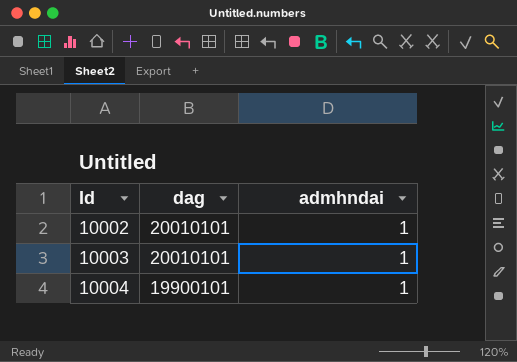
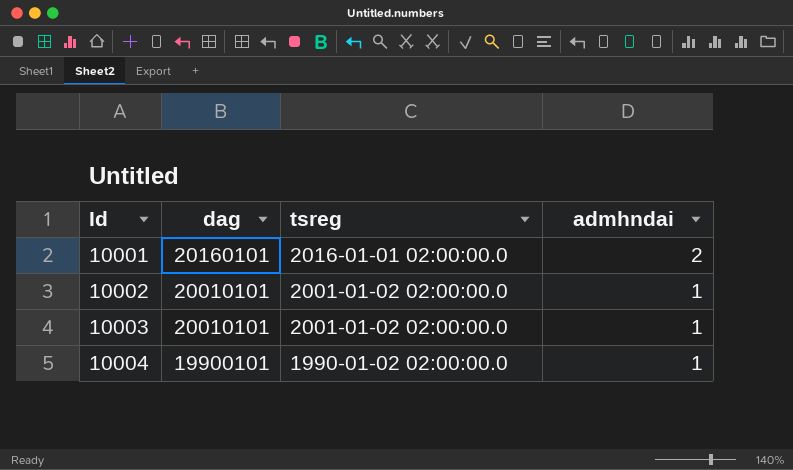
column tsreg | position: none -> 3
row 10001: none -> 20160101 | 2016-01-01 02:00:00.0 | 2

